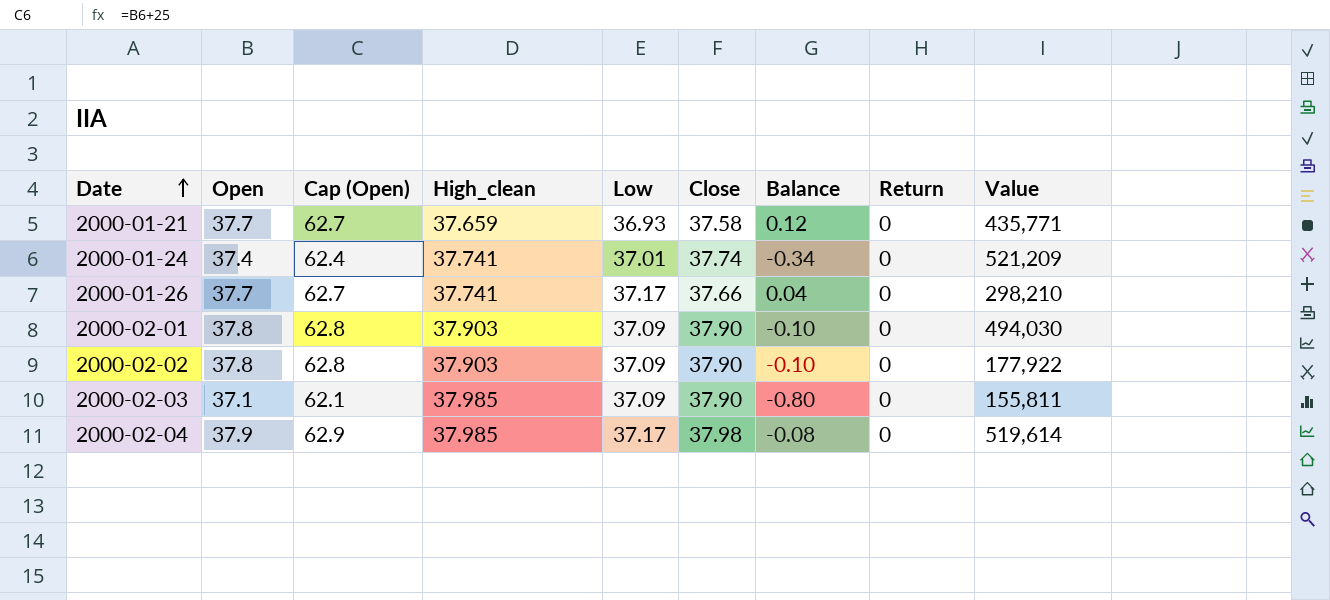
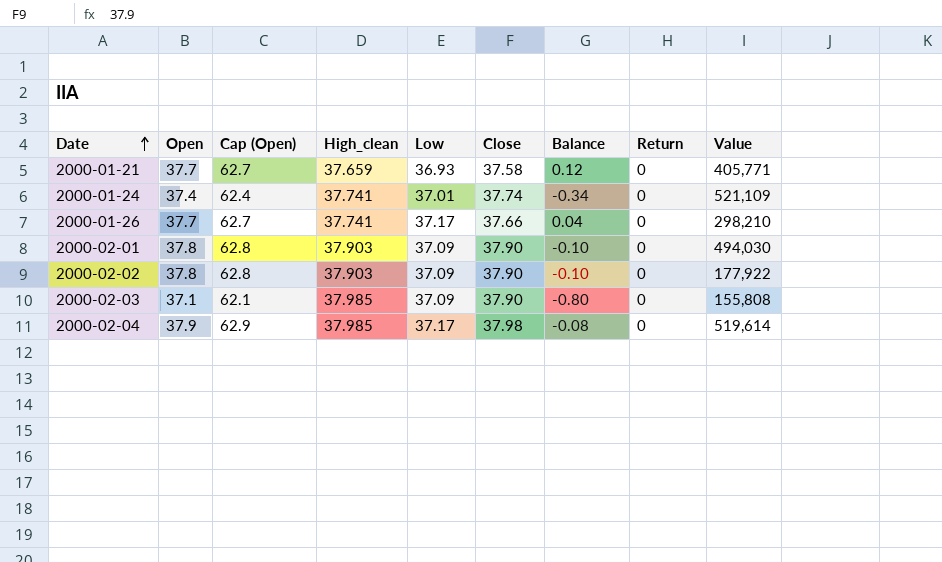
2000-01-21 | Value: 435,771 -> 405,771
2000-01-24 | Value: 521,209 -> 521,109
2000-02-03 | Value: 155,811 -> 155,808

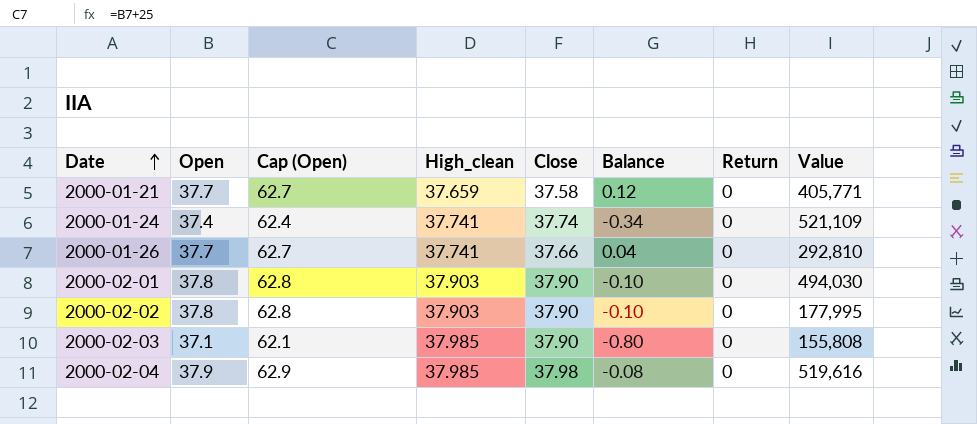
column Low | position: 5 -> none
2000-01-26 | Value: 298,210 -> 292,810
2000-02-02 | Value: 177,922 -> 177,995
2000-02-04 | Value: 519,614 -> 519,616

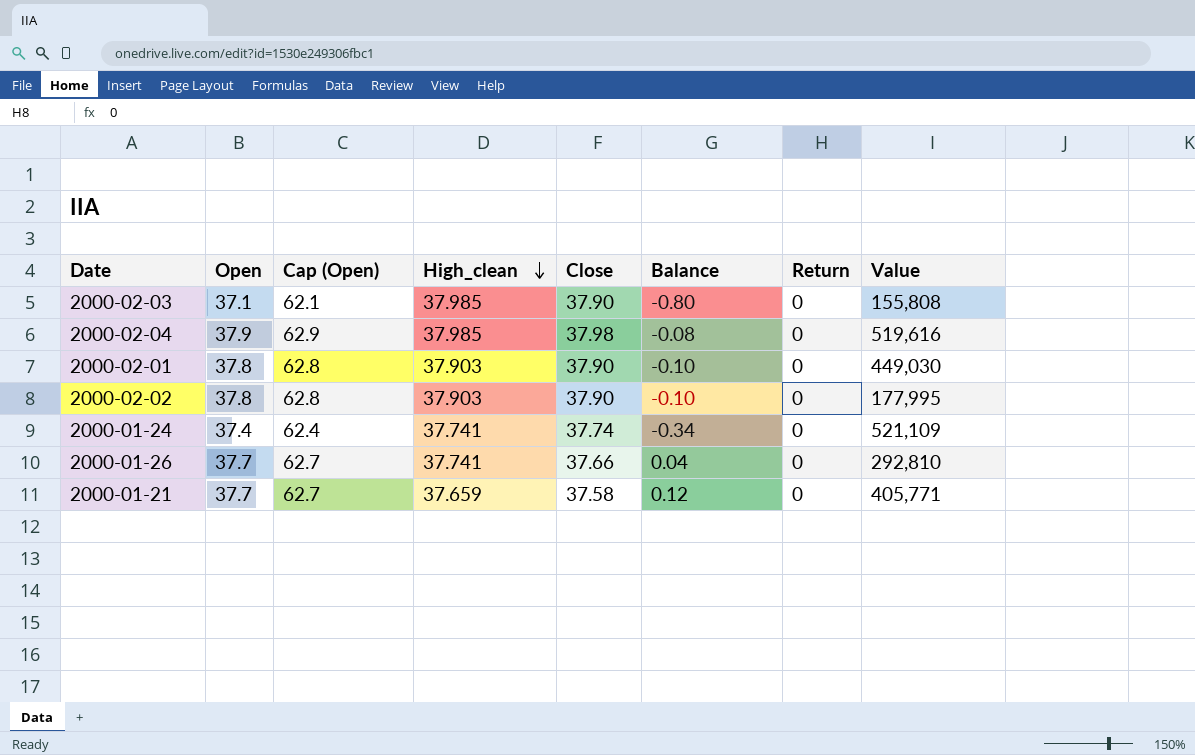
row order: Date ascending -> High_clean descending
2000-02-01 | Value: 494,030 -> 449,030

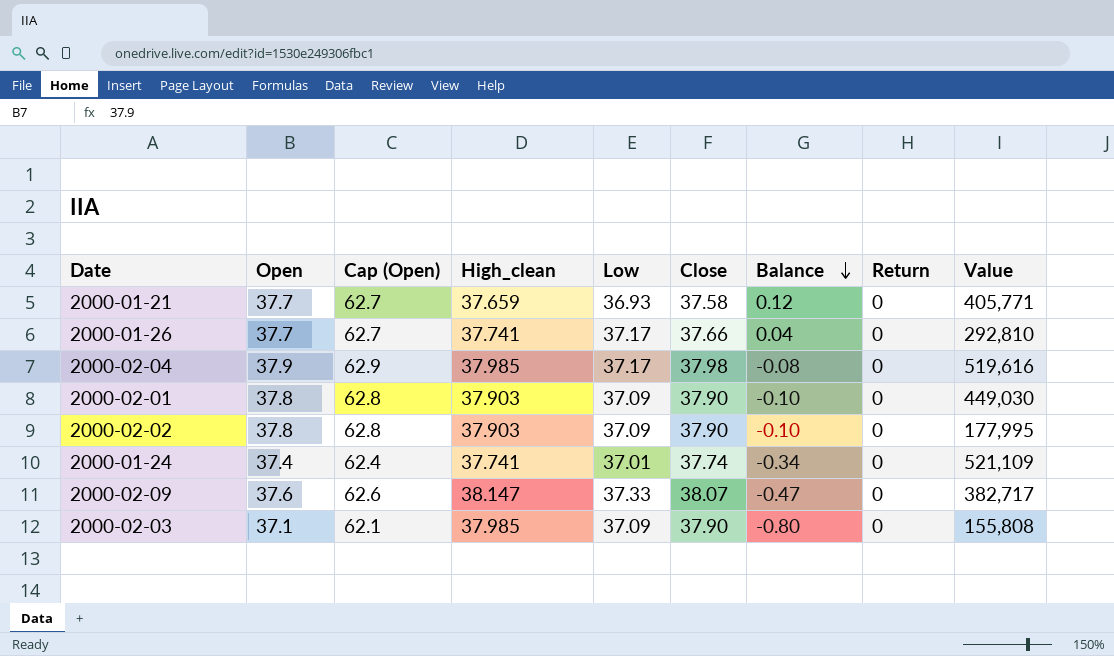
row order: High_clean descending -> Balance descending
column Low | position: none -> 5
row 2000-02-09: none -> 37.6 | 62.6 | 38.147 | 37.33 | 38.07 | -0.47 | 0 | 382,717

